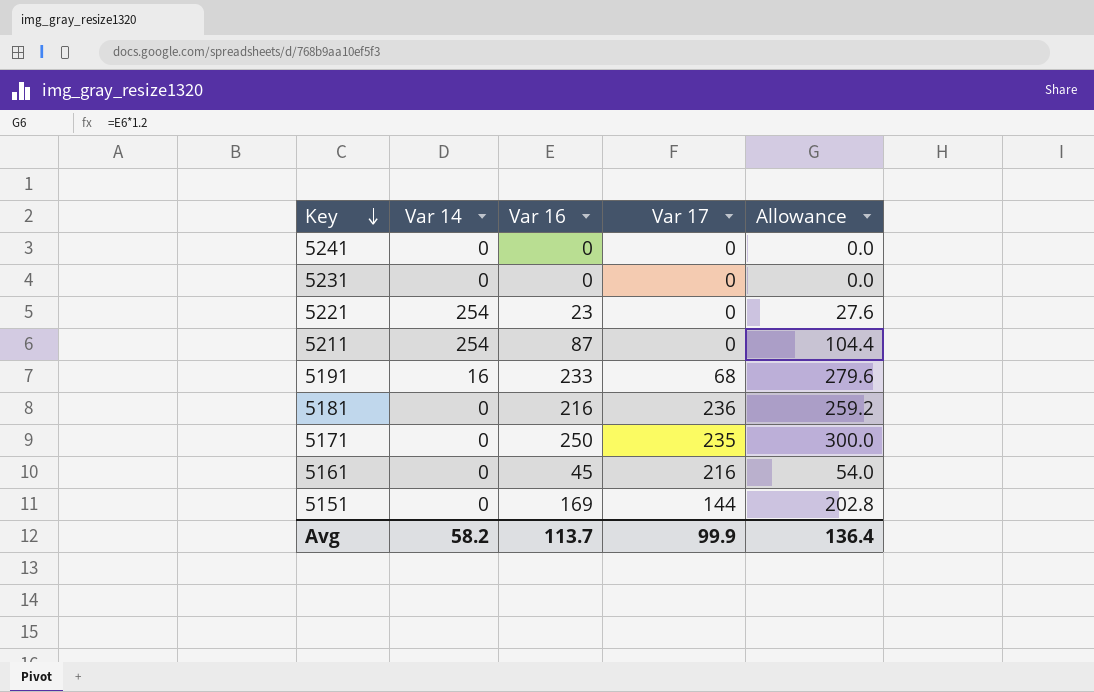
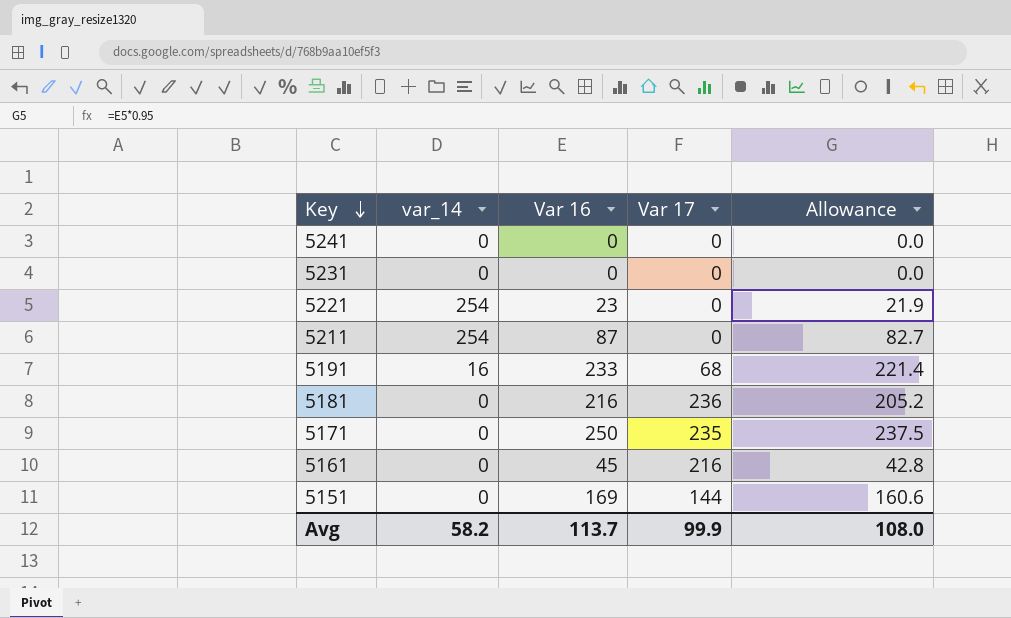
column name: Var 14 -> var_14
column Allowance | formula: [Var 16] * 1.2 -> [Var 16] * 0.95
Avg | Allowance: 136.4 -> 108.0

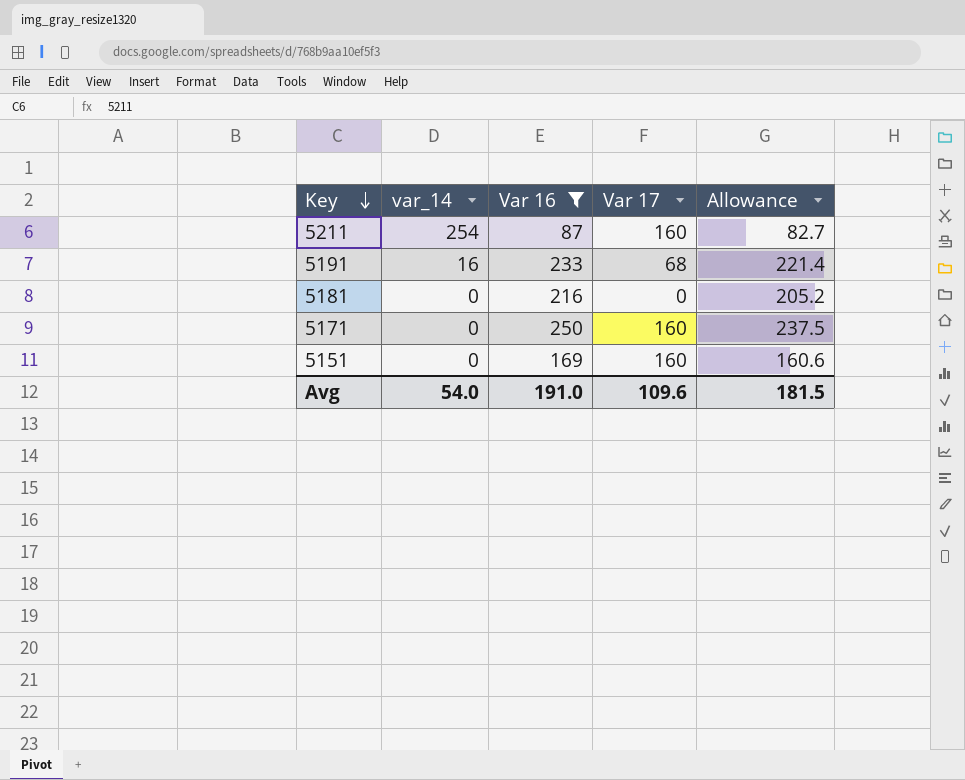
filter: none -> Var 16 >= 87
5211 | Var 17: 0 -> 160
5181 | Var 17: 236 -> 0
5171 | Var 17: 235 -> 160
5151 | Var 17: 144 -> 160
Avg | var_14: 58.2 -> 54.0
Avg | Var 16: 113.7 -> 191.0
Avg | Var 17: 99.9 -> 109.6
Avg | Allowance: 108.0 -> 181.5

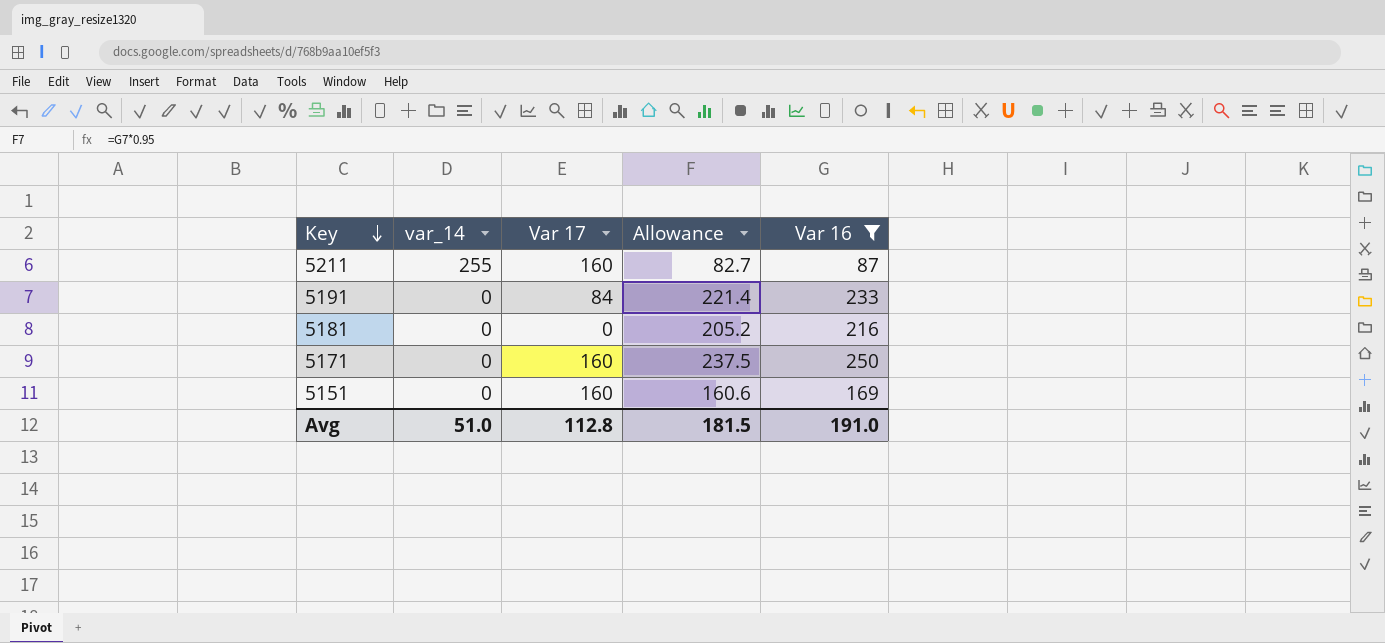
column Var 16 | position: 3 -> 5
5211 | var_14: 254 -> 255
5191 | var_14: 16 -> 0
5191 | Var 17: 68 -> 84
Avg | var_14: 54.0 -> 51.0
Avg | Var 17: 109.6 -> 112.8

